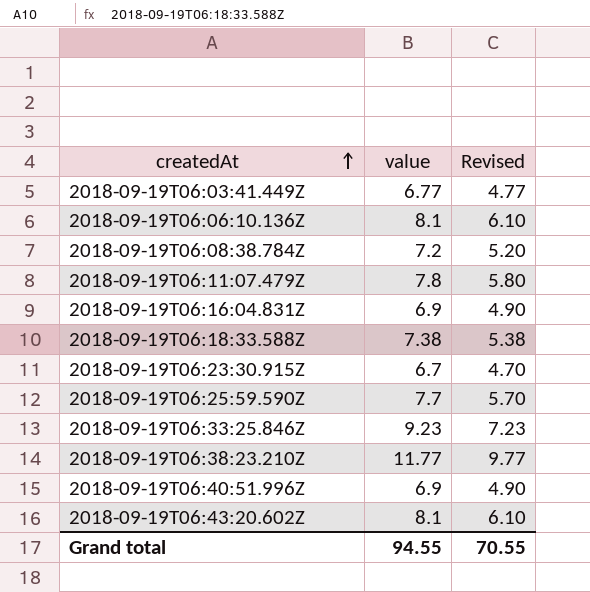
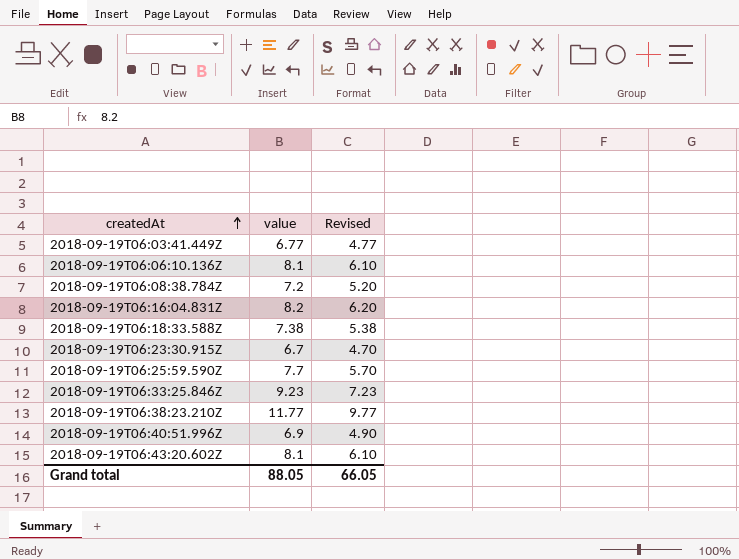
row 2018-09-19T06:11:07.479Z: 7.8 | 5.80 -> none
2018-09-19T06:16:04.831Z | value: 6.9 -> 8.2
2018-09-19T06:16:04.831Z | Revised: 4.90 -> 6.20
Grand total | value: 94.55 -> 88.05
Grand total | Revised: 70.55 -> 66.05

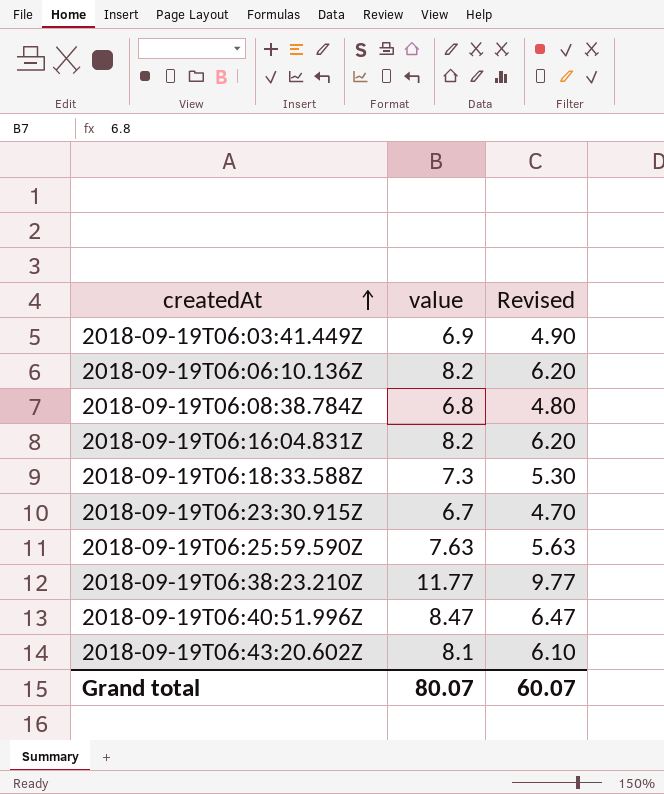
row 2018-09-19T06:33:25.846Z: 9.23 | 7.23 -> none
2018-09-19T06:03:41.449Z | value: 6.77 -> 6.9
2018-09-19T06:03:41.449Z | Revised: 4.77 -> 4.90
2018-09-19T06:06:10.136Z | value: 8.1 -> 8.2
2018-09-19T06:06:10.136Z | Revised: 6.10 -> 6.20
2018-09-19T06:08:38.784Z | value: 7.2 -> 6.8
2018-09-19T06:08:38.784Z | Revised: 5.20 -> 4.80
2018-09-19T06:18:33.588Z | value: 7.38 -> 7.3
2018-09-19T06:18:33.588Z | Revised: 5.38 -> 5.30
2018-09-19T06:25:59.590Z | value: 7.7 -> 7.63
2018-09-19T06:25:59.590Z | Revised: 5.70 -> 5.63
2018-09-19T06:40:51.996Z | value: 6.9 -> 8.47
2018-09-19T06:40:51.996Z | Revised: 4.90 -> 6.47
Grand total | value: 88.05 -> 80.07
Grand total | Revised: 66.05 -> 60.07

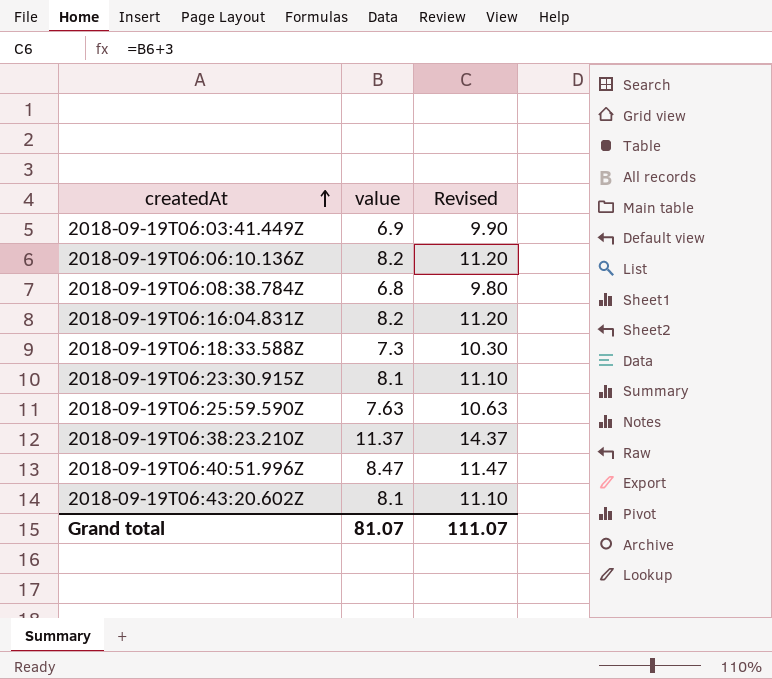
column Revised | formula: [value] - 2 -> [value] + 3
2018-09-19T06:23:30.915Z | value: 6.7 -> 8.1
2018-09-19T06:38:23.210Z | value: 11.77 -> 11.37
Grand total | value: 80.07 -> 81.07
Grand total | Revised: 60.07 -> 111.07

